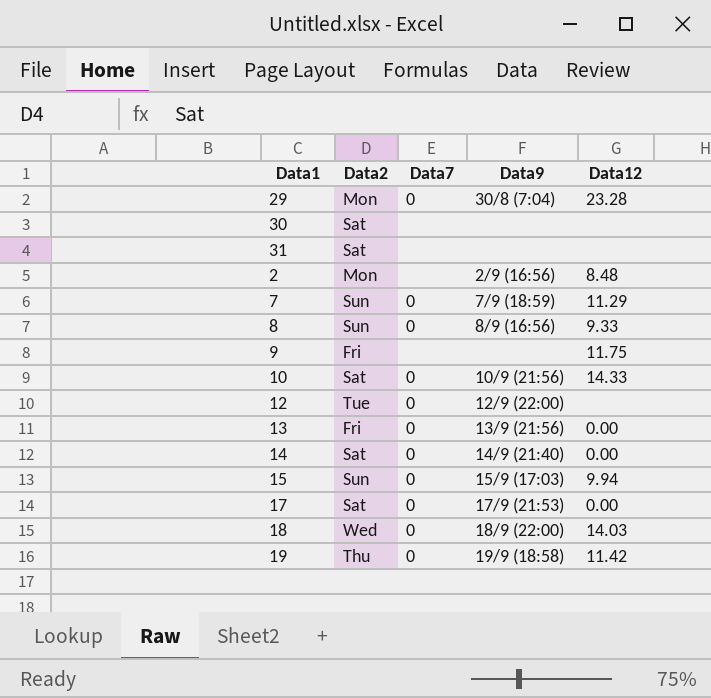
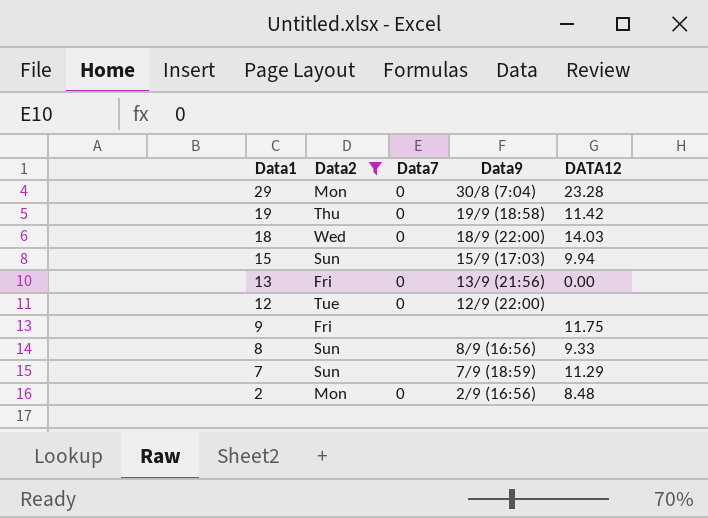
filter: none -> Data2 != Sat
row order: none -> Data1 descending
column name: Data12 -> DATA12
15 | Data7: 0 -> none
8 | Data7: 0 -> none
7 | Data7: 0 -> none
2 | Data7: none -> 0

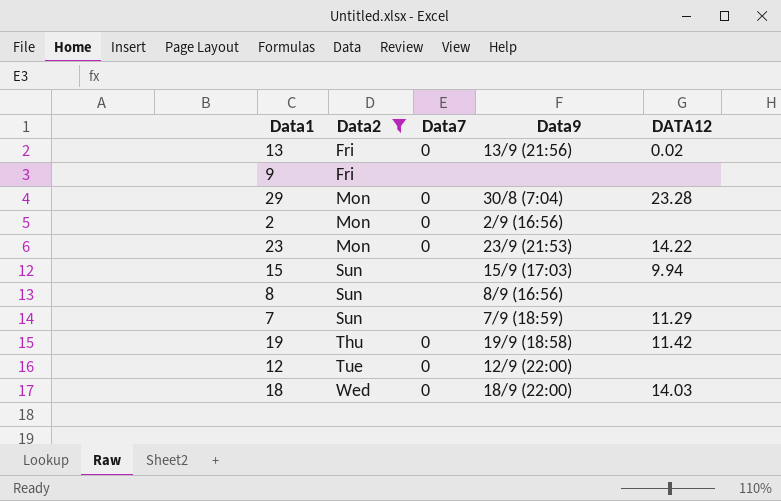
row order: Data1 descending -> Data2 ascending
13 | DATA12: 0.00 -> 0.02
9 | DATA12: 11.75 -> none
2 | DATA12: 8.48 -> none
row 23: none -> Mon | 0 | 23/9 (21:53) | 14.22
8 | DATA12: 9.33 -> none

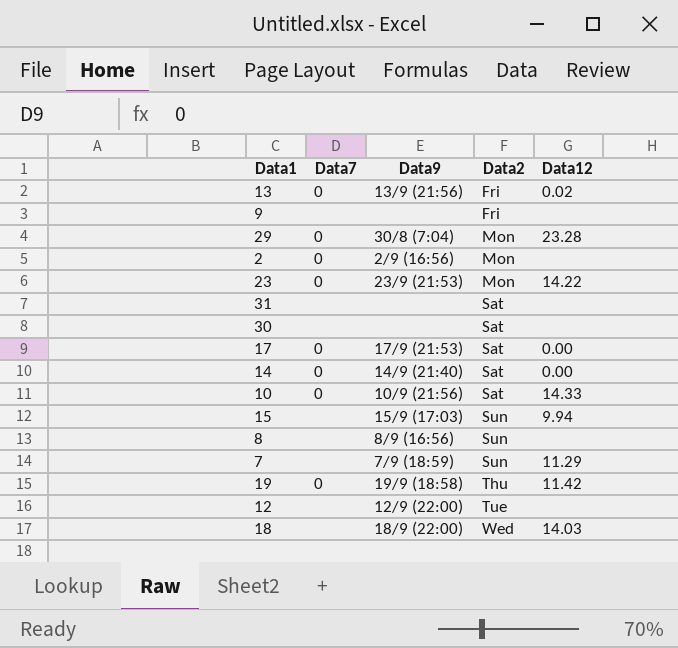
filter: Data2 != Sat -> none
column Data2 | position: 2 -> 4
column name: DATA12 -> Data12
12 | Data7: 0 -> none
18 | Data7: 0 -> none

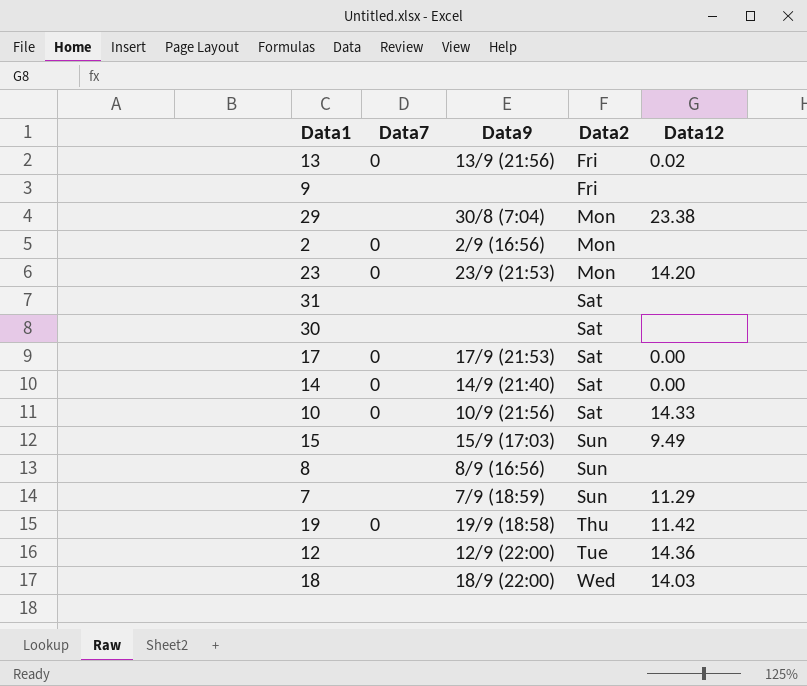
29 | Data7: 0 -> none
29 | Data12: 23.28 -> 23.38
23 | Data12: 14.22 -> 14.20
15 | Data12: 9.94 -> 9.49
12 | Data12: none -> 14.36

